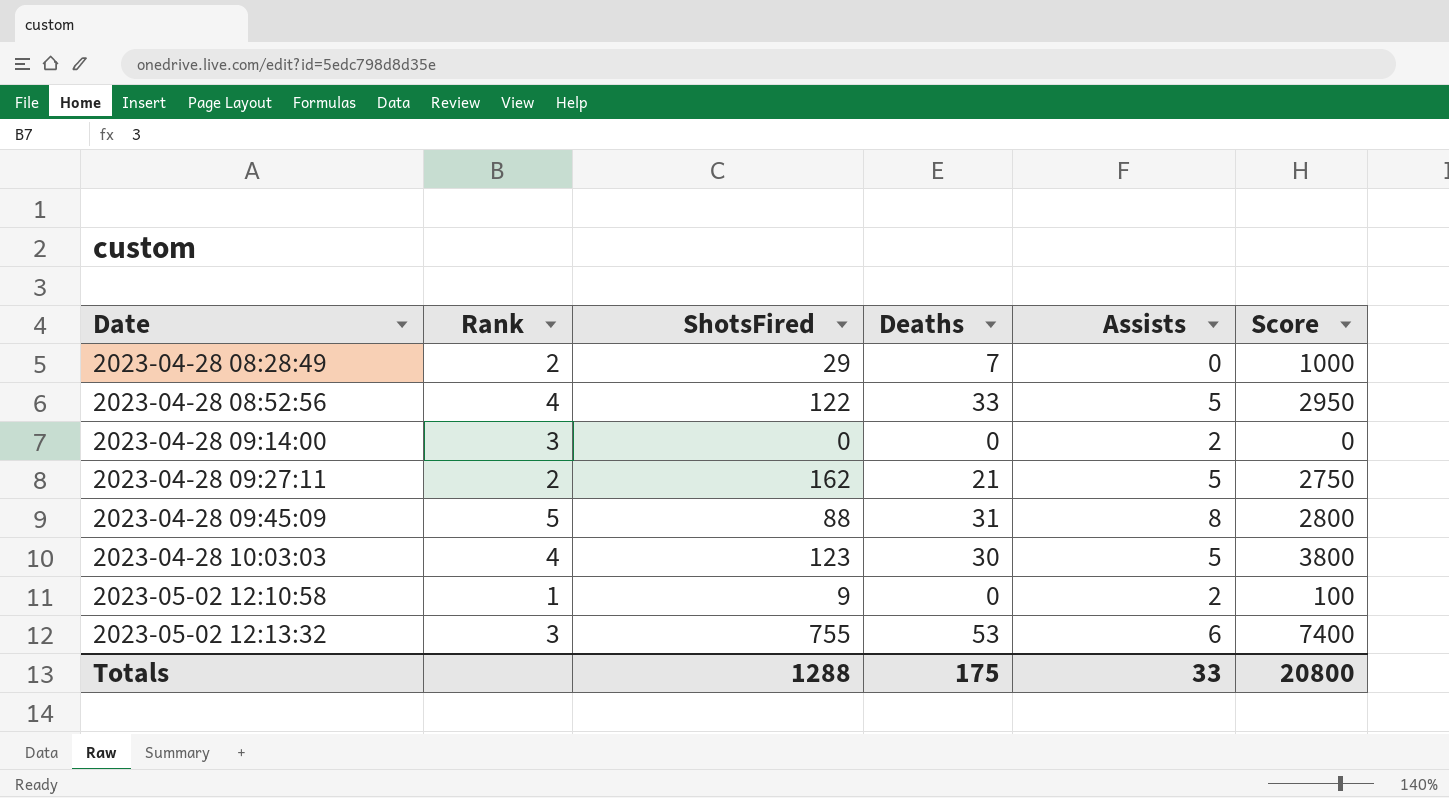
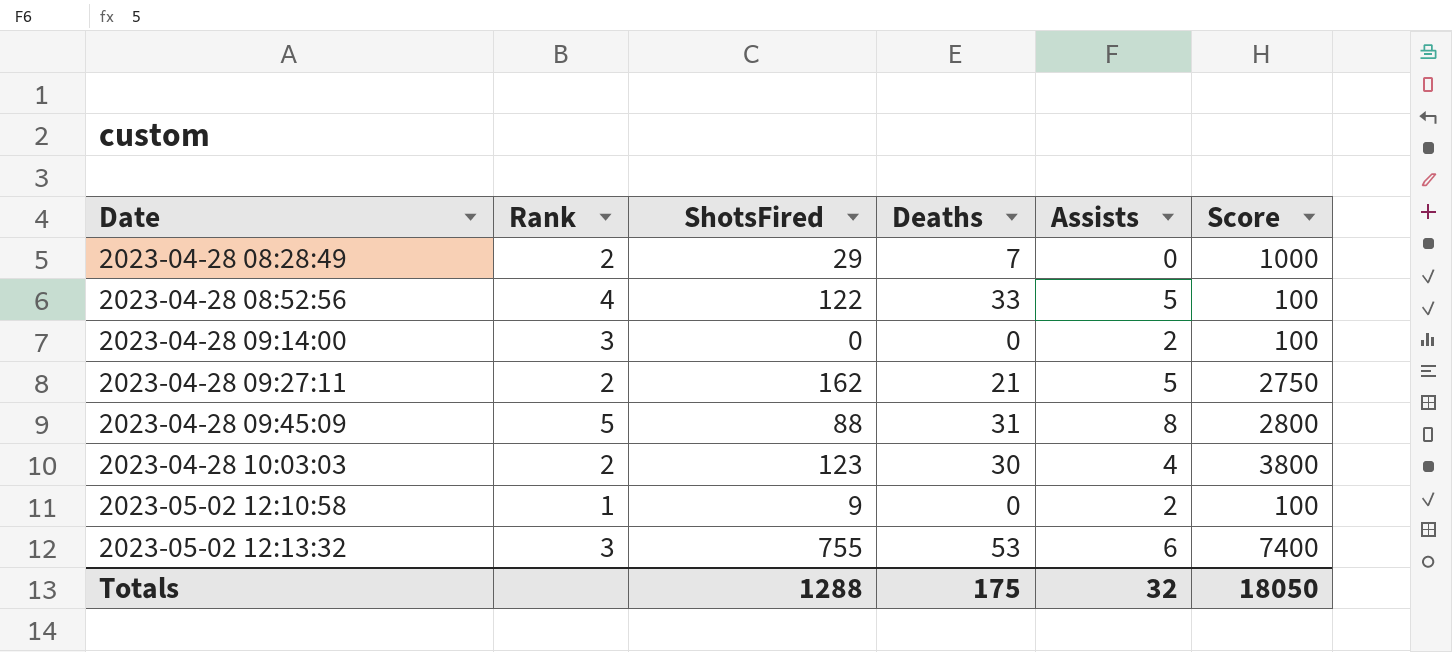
2023-04-28 08:52:56 | Score: 2950 -> 100
2023-04-28 09:14:00 | Score: 0 -> 100
2023-04-28 10:03:03 | Rank: 4 -> 2
2023-04-28 10:03:03 | Assists: 5 -> 4
Totals | Assists: 33 -> 32
Totals | Score: 20800 -> 18050

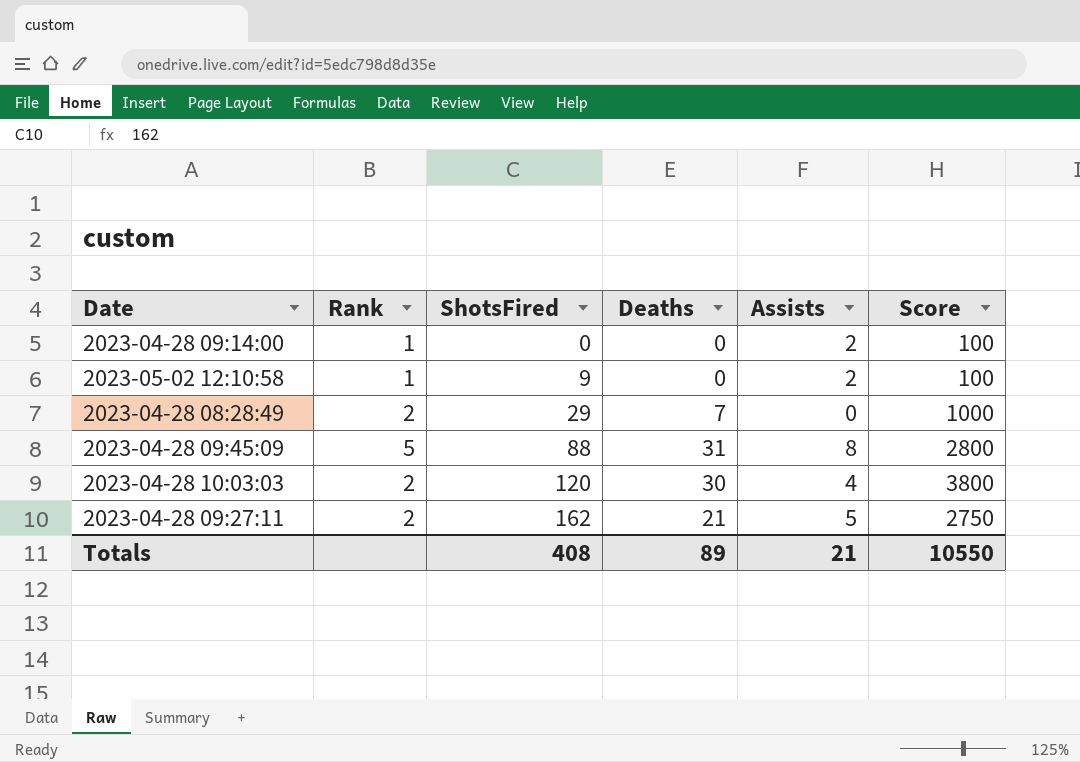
row order: Date ascending -> ShotsFired ascending
row 2023-04-28 08:52:56: 4 | 122 | 33 | 5 | 100 -> none
row 2023-05-02 12:13:32: 3 | 755 | 53 | 6 | 7400 -> none
2023-04-28 09:14:00 | Rank: 3 -> 1
2023-04-28 10:03:03 | ShotsFired: 123 -> 120
Totals | ShotsFired: 1288 -> 408
Totals | Deaths: 175 -> 89
Totals | Assists: 32 -> 21
Totals | Score: 18050 -> 10550

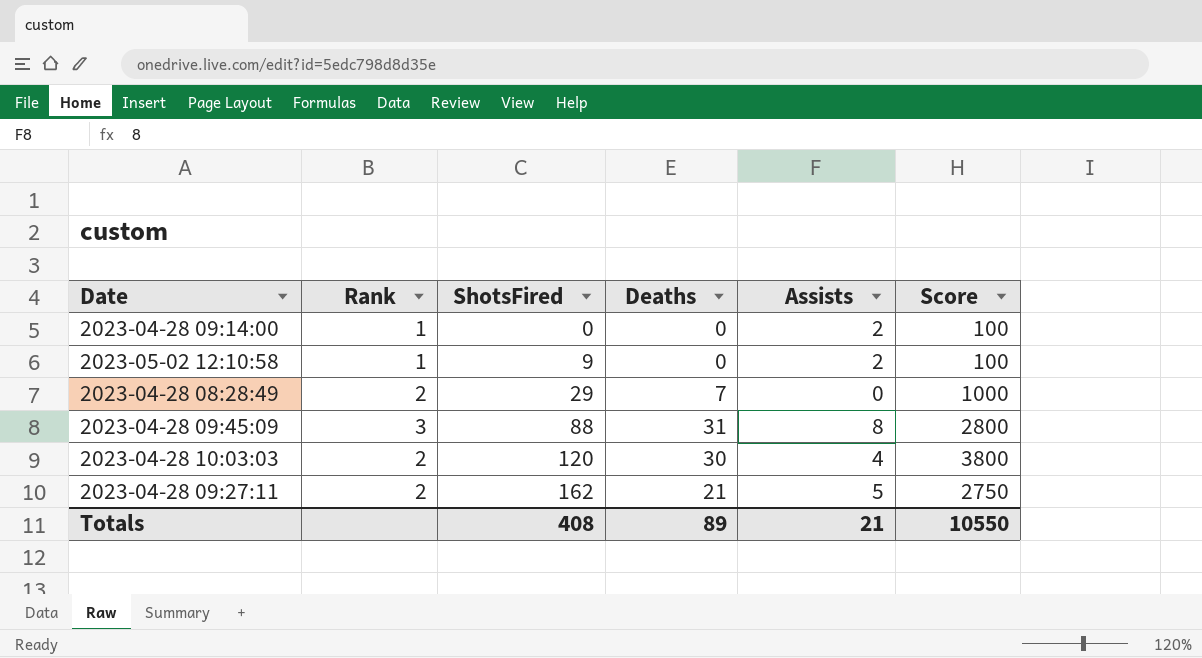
2023-04-28 09:45:09 | Rank: 5 -> 3

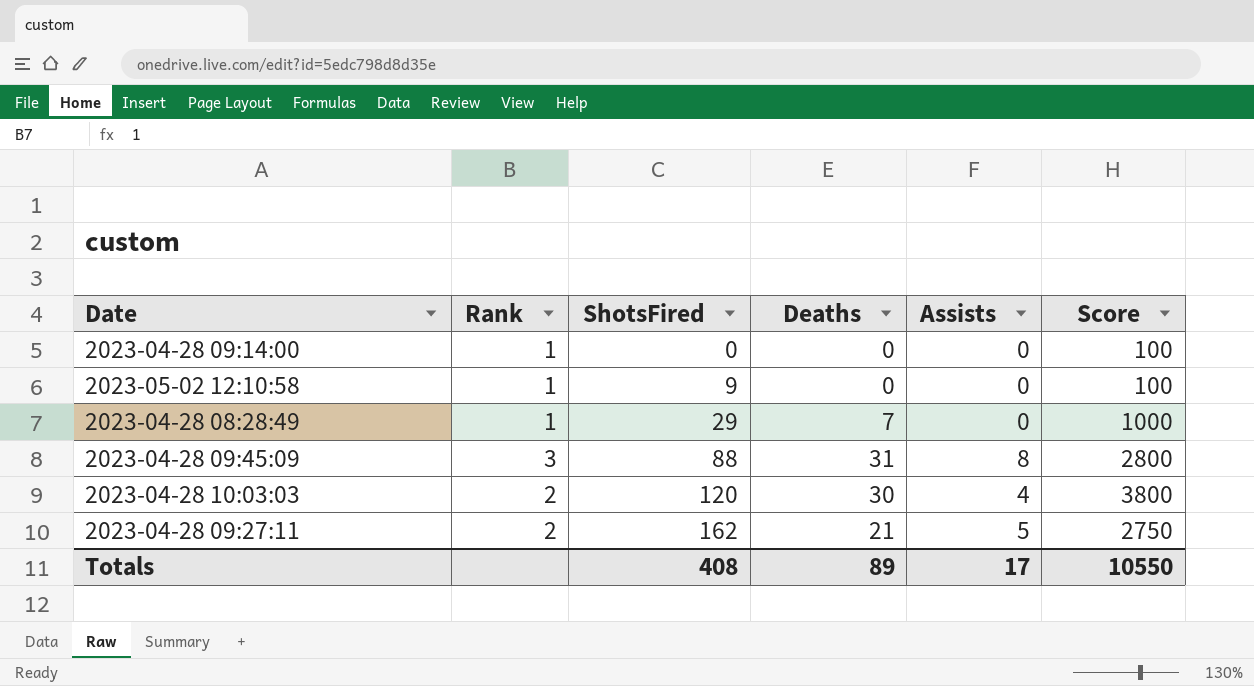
2023-04-28 09:14:00 | Assists: 2 -> 0
2023-05-02 12:10:58 | Assists: 2 -> 0
2023-04-28 08:28:49 | Rank: 2 -> 1
Totals | Assists: 21 -> 17

